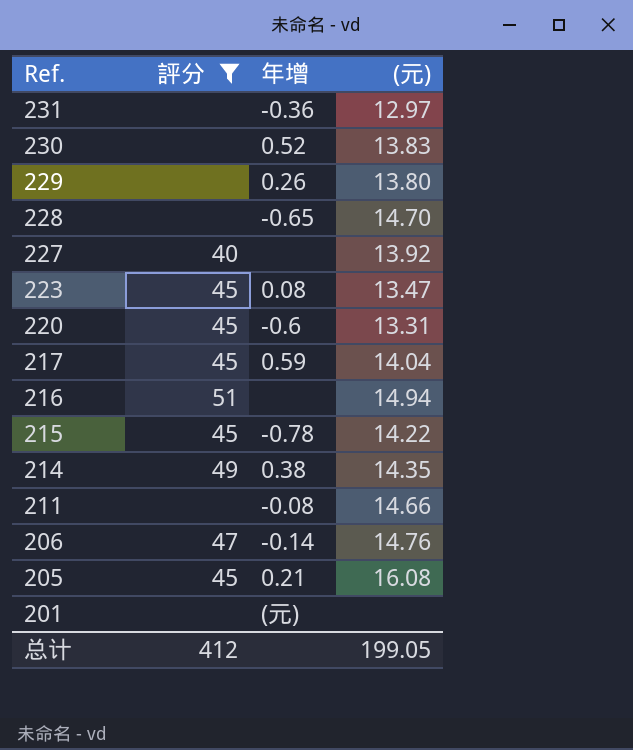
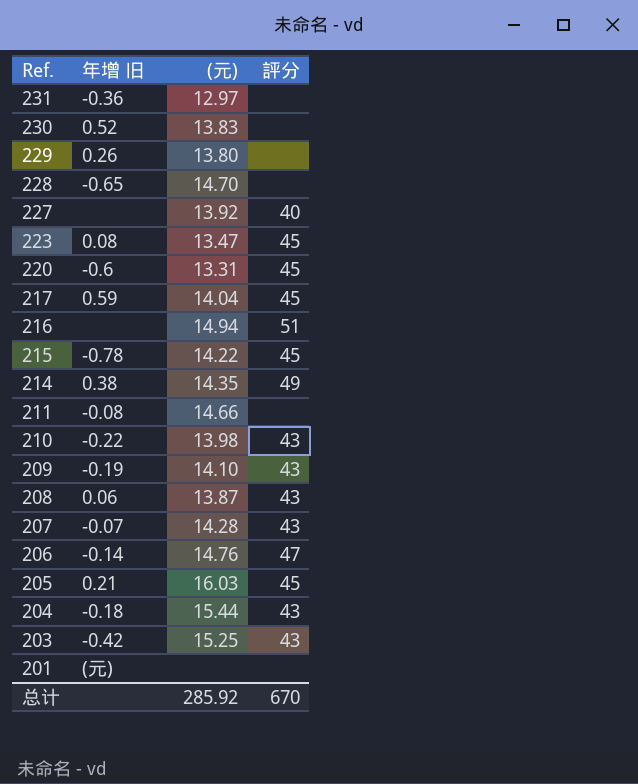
filter: 評分 != 43 -> none
column name: 年增 -> 年增 旧
column 評分 | position: 2 -> 4
205 | (元): 16.08 -> 16.03
总计 | (元): 199.05 -> 285.92
总计 | 評分: 412 -> 670

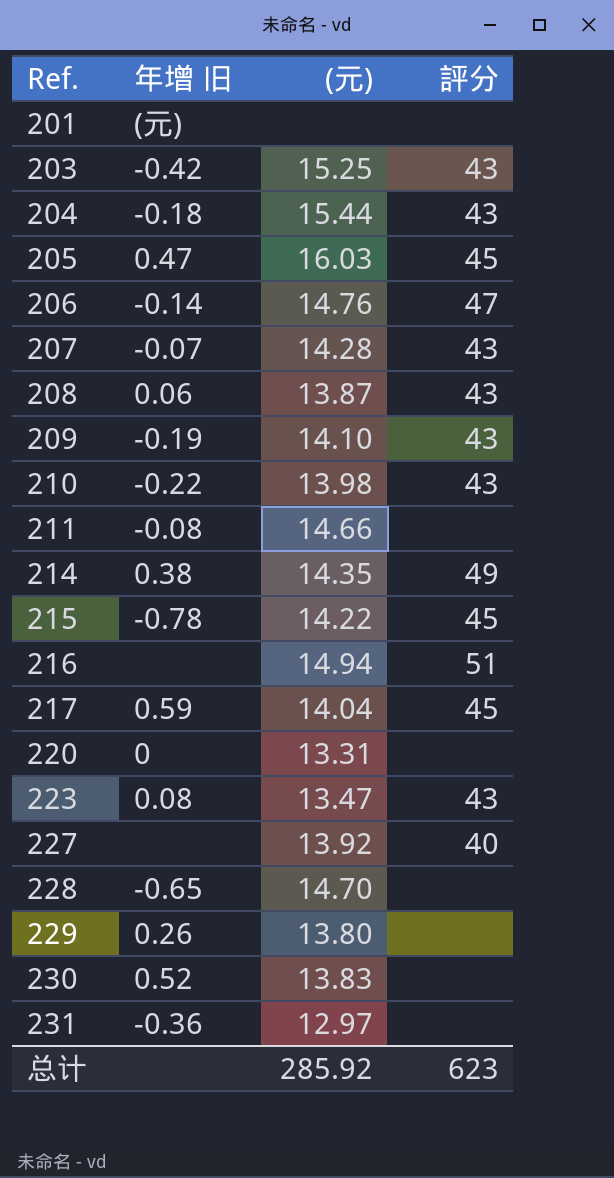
row order: Ref. descending -> Ref. ascending
205 | 年增 旧: 0.21 -> 0.47
220 | 年增 旧: -0.6 -> 0
220 | 評分: 45 -> none
223 | 評分: 45 -> 43
总计 | 評分: 670 -> 623

